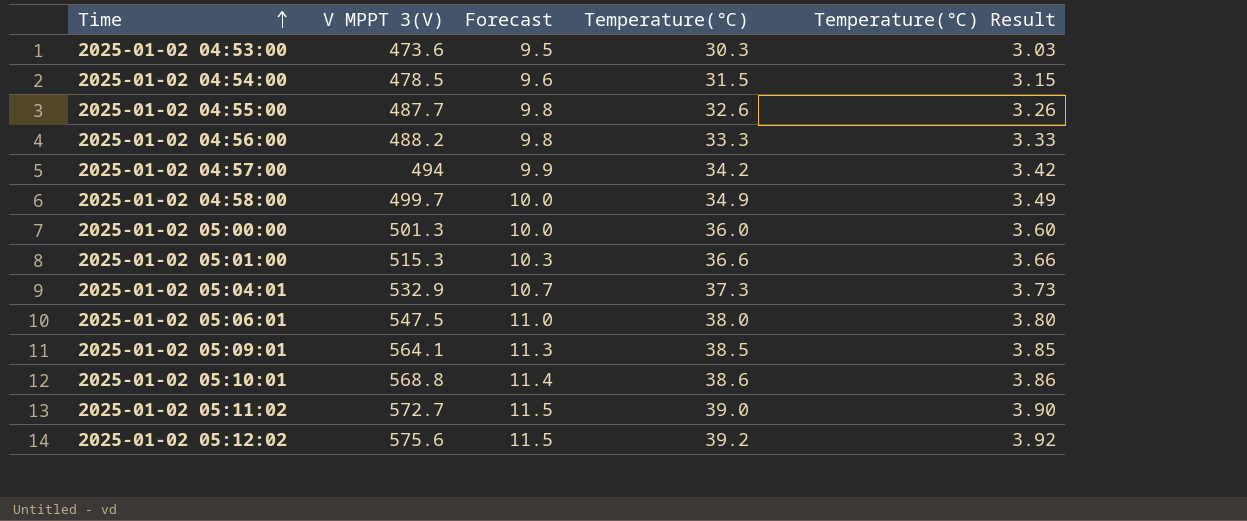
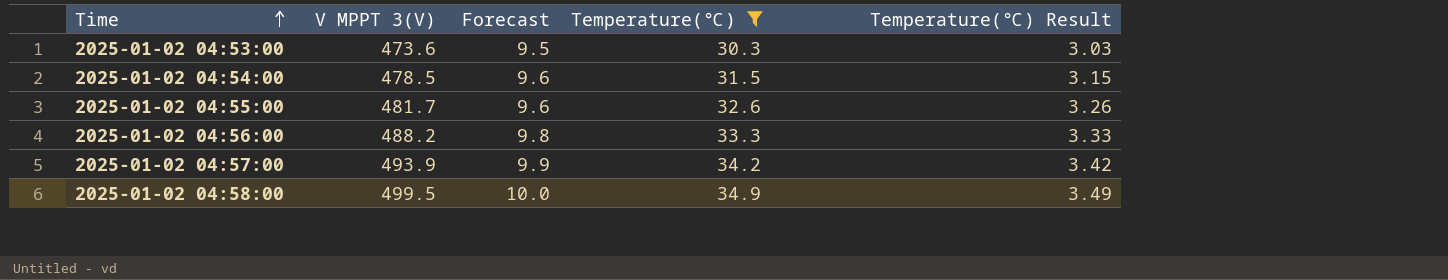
filter: none -> Temperature(℃) <= 34.9
2025-01-02 04:55:00 | V MPPT 3(V): 487.7 -> 481.7
2025-01-02 04:55:00 | Forecast: 9.8 -> 9.6
2025-01-02 04:57:00 | V MPPT 3(V): 494 -> 493.9
2025-01-02 04:58:00 | V MPPT 3(V): 499.7 -> 499.5

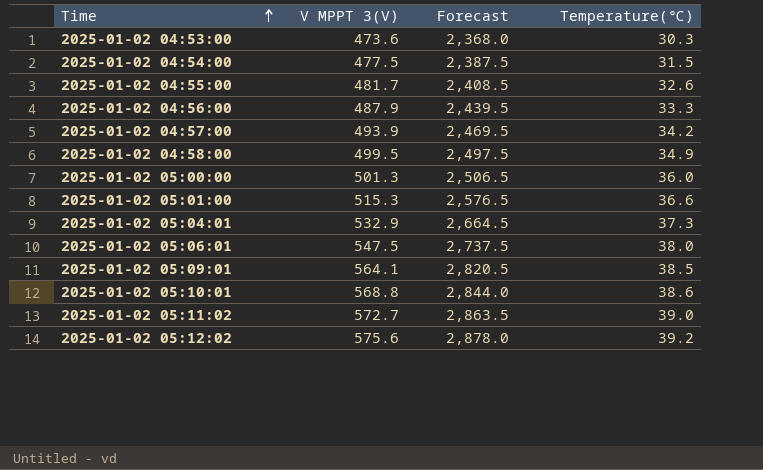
filter: Temperature(℃) <= 34.9 -> none
column Temperature(℃) Result | formula: [Temperature(℃)] * 0.1 -> none
column Forecast | formula: [V MPPT 3(V)] * 0.02 -> [V MPPT 3(V)] * 5
2025-01-02 04:54:00 | V MPPT 3(V): 478.5 -> 477.5
2025-01-02 04:56:00 | V MPPT 3(V): 488.2 -> 487.9

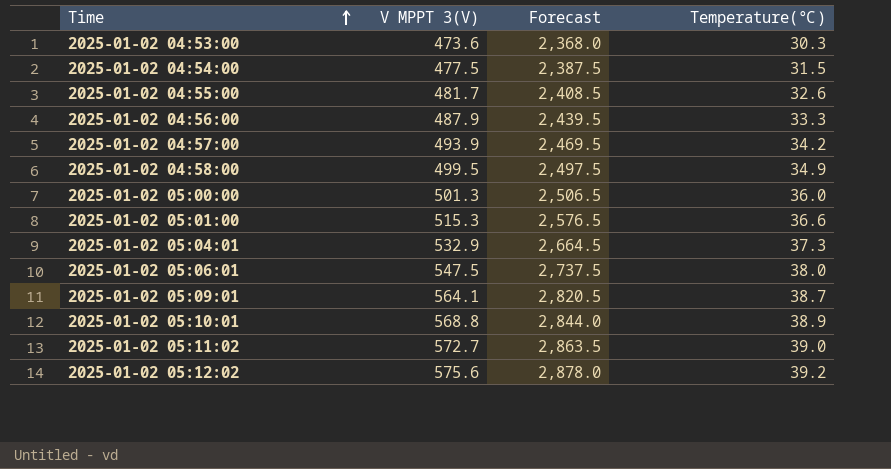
2025-01-02 05:09:01 | Temperature(℃): 38.5 -> 38.7
2025-01-02 05:10:01 | Temperature(℃): 38.6 -> 38.9

